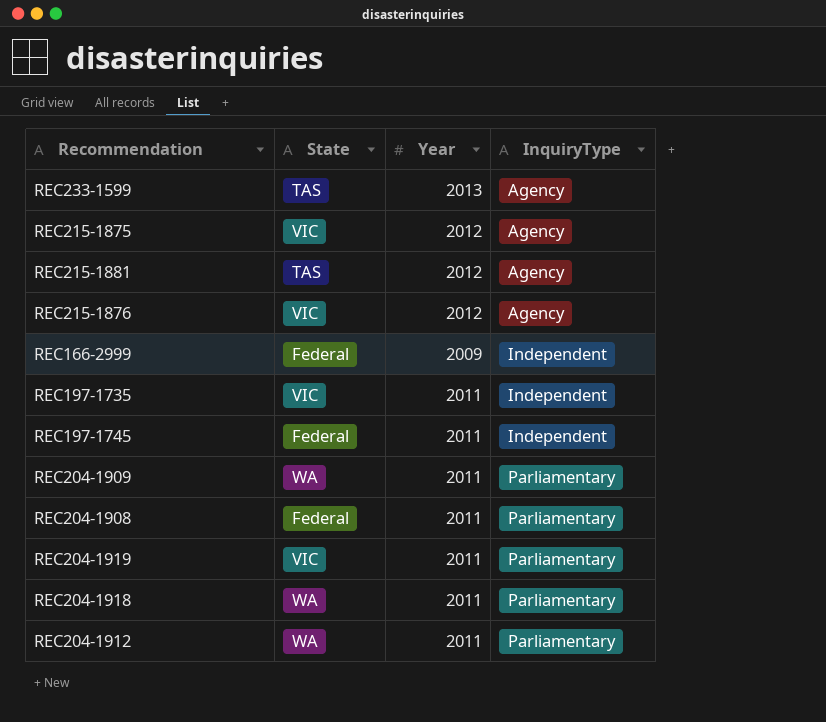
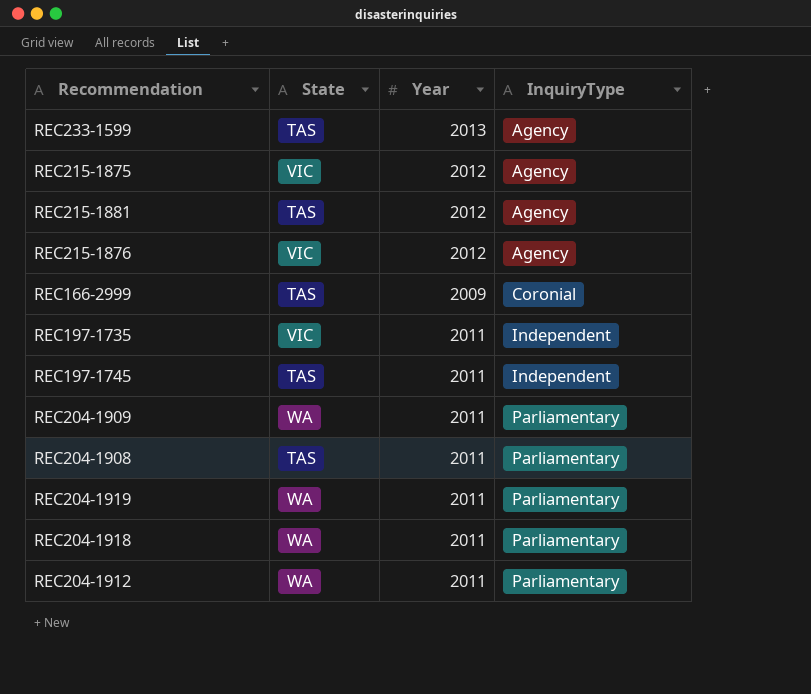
REC166-2999 | State: Federal -> TAS
REC166-2999 | InquiryType: Independent -> Coronial
REC197-1745 | State: Federal -> TAS
REC204-1908 | State: Federal -> TAS
REC204-1919 | State: VIC -> WA

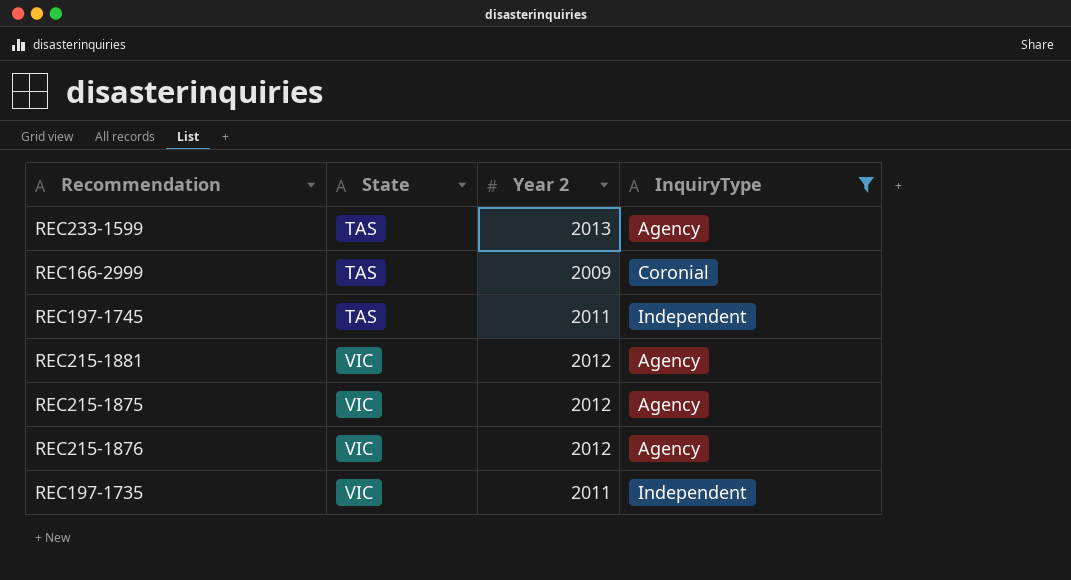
filter: none -> InquiryType != Parliamentary
row order: InquiryType ascending -> State ascending
column name: Year -> Year 2
REC215-1881 | State: TAS -> VIC

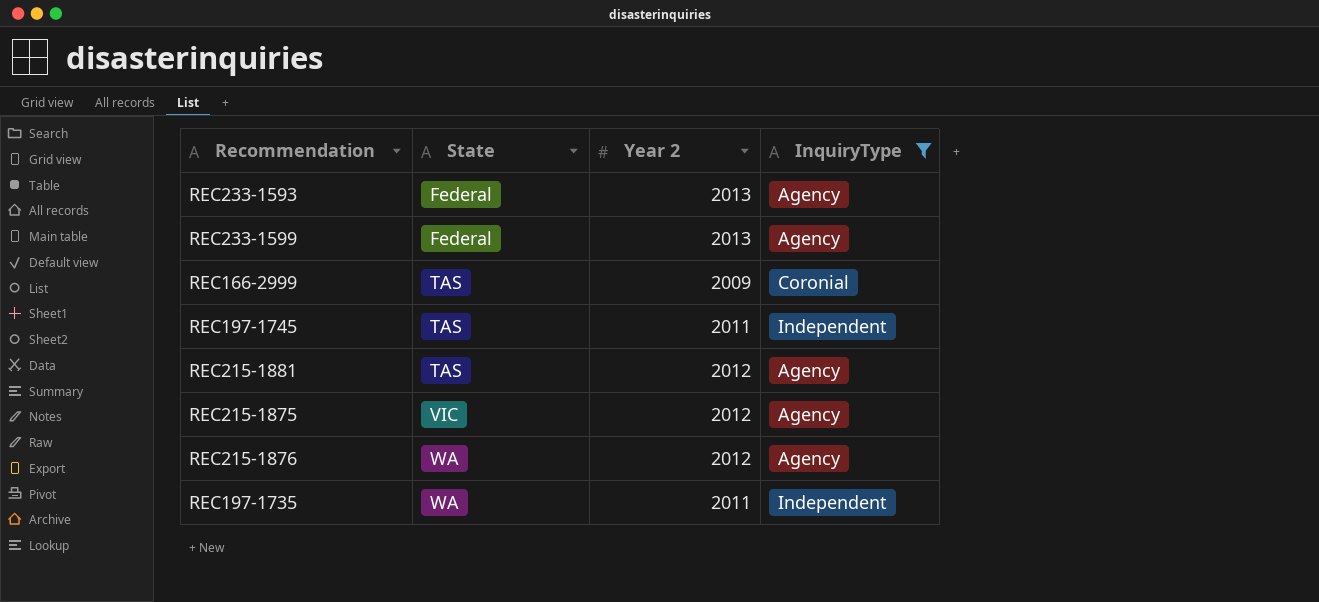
row REC233-1593: none -> Federal | 2013 | Agency
REC233-1599 | State: TAS -> Federal
REC215-1881 | State: VIC -> TAS
REC215-1876 | State: VIC -> WA
REC197-1735 | State: VIC -> WA

